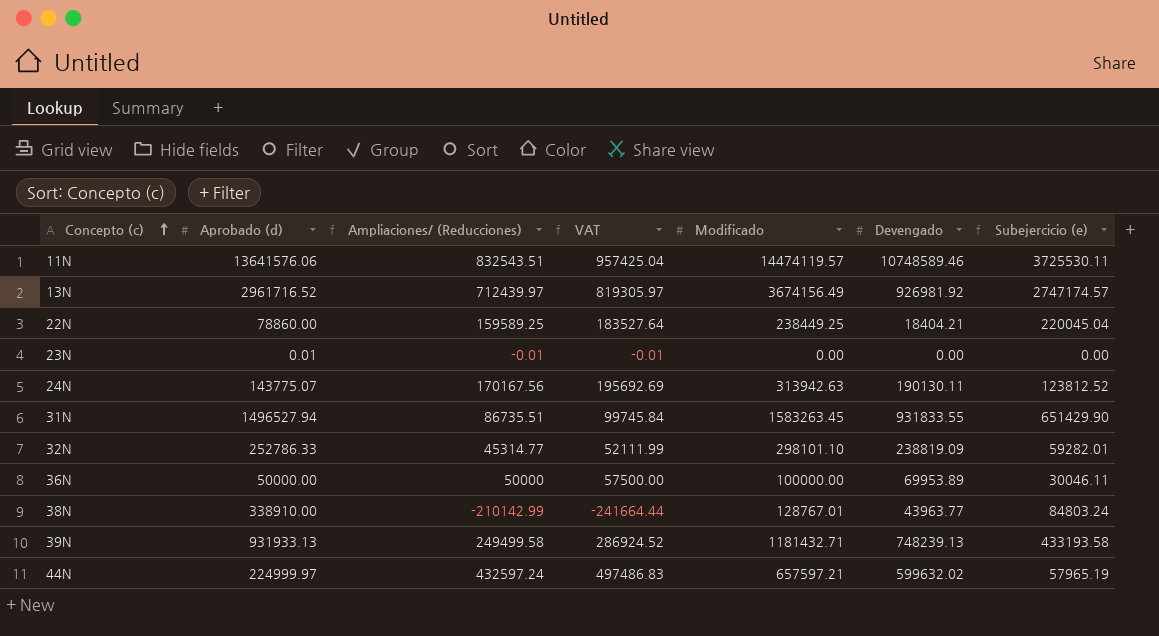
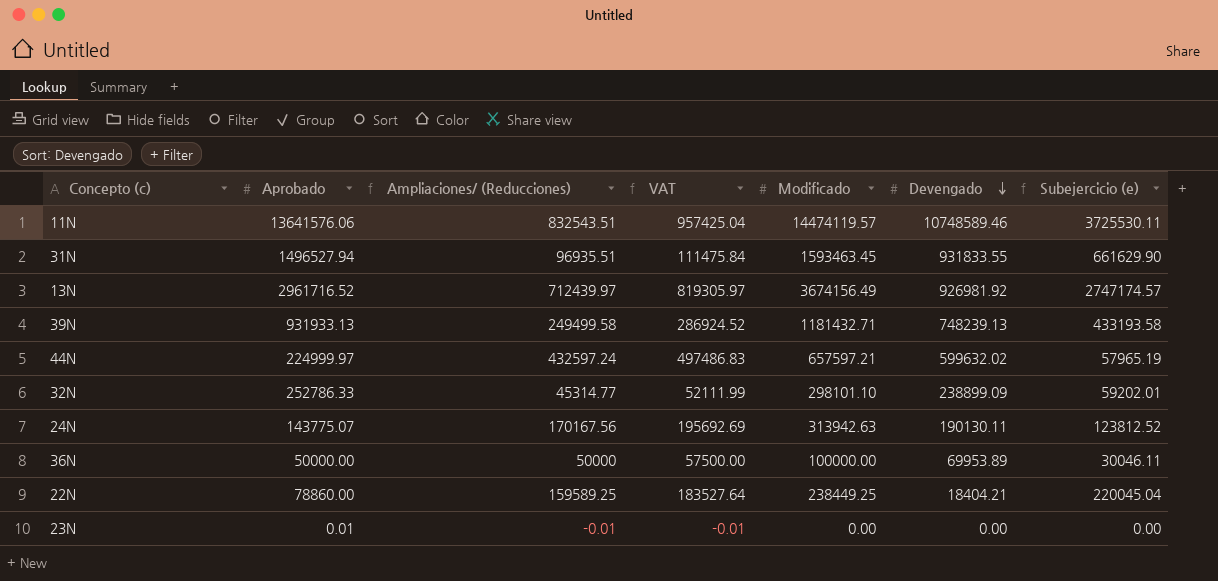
row order: Concepto (c) ascending -> Devengado descending
column name: Aprobado (d) -> Aprobado
row 38N: 338910.00 | -210142.99 | -241664.44 | 128767.01 | 43963.77 | 84803.24 -> none
31N | Ampliaciones/ (Reducciones): 86735.51 -> 96935.51
31N | VAT: 99745.84 -> 111475.84
31N | Modificado: 1583263.45 -> 1593463.45
31N | Subejercicio (e): 651429.90 -> 661629.90
32N | Devengado: 238819.09 -> 238899.09
32N | Subejercicio (e): 59282.01 -> 59202.01

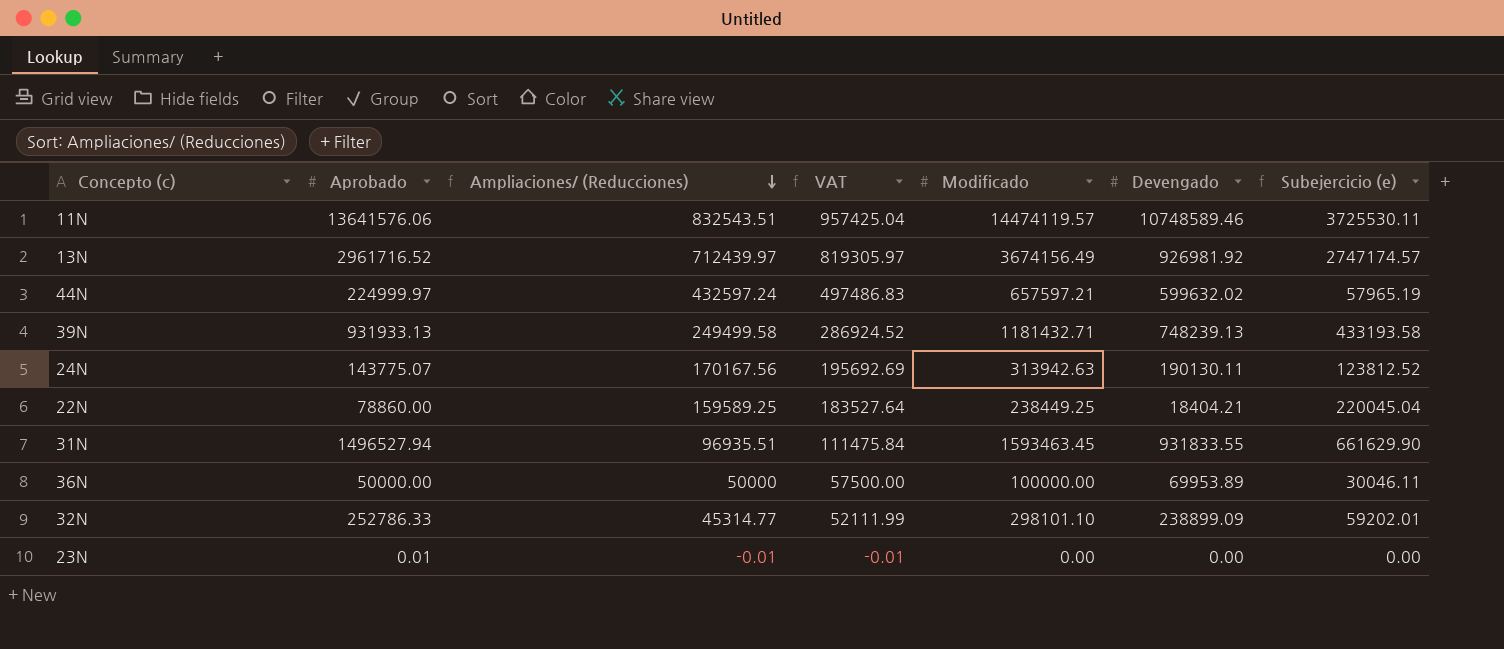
row order: Devengado descending -> Ampliaciones/ (Reducciones) descending

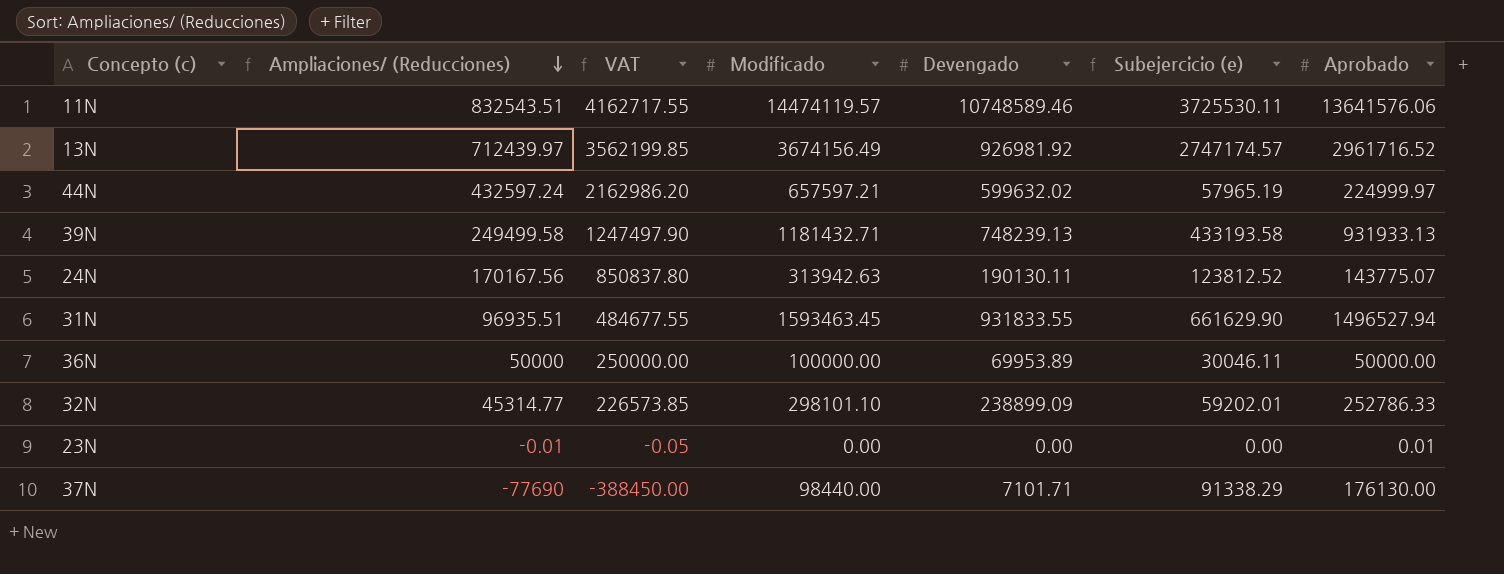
column VAT | formula: [Ampliaciones/ (Reducciones)] * 1.15 -> [Ampliaciones/ (Reducciones)] * 5
column Aprobado | position: 2 -> 7
row 22N: 78860.00 | 159589.25 | 183527.64 | 238449.25 | 18404.21 | 220045.04 -> none
row 37N: none -> -77690 | -388450.00 | 98440.00 | 7101.71 | 91338.29 | 176130.00

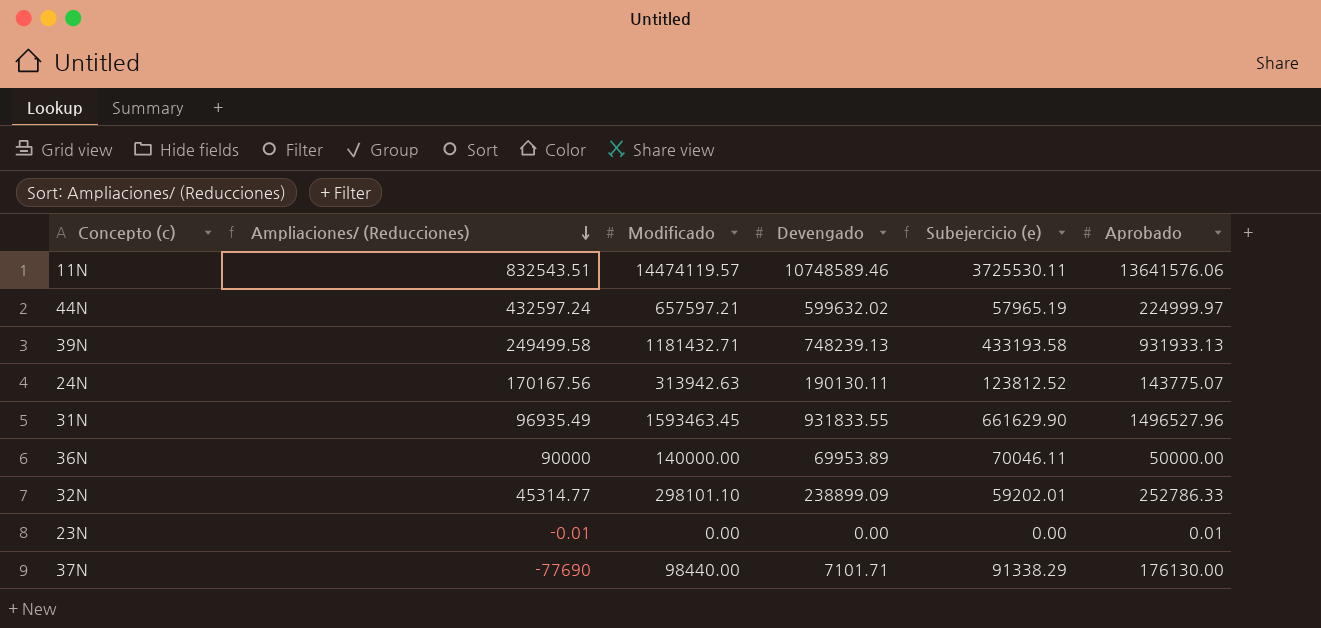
column VAT | formula: [Ampliaciones/ (Reducciones)] * 5 -> none
row 13N: 712439.97 | 3562199.85 | 3674156.49 | 926981.92 | 2747174.57 | 2961716.52 -> none
31N | Ampliaciones/ (Reducciones): 96935.51 -> 96935.49
31N | Aprobado: 1496527.94 -> 1496527.96
36N | Ampliaciones/ (Reducciones): 50000 -> 90000
36N | Modificado: 100000.00 -> 140000.00
36N | Subejercicio (e): 30046.11 -> 70046.11

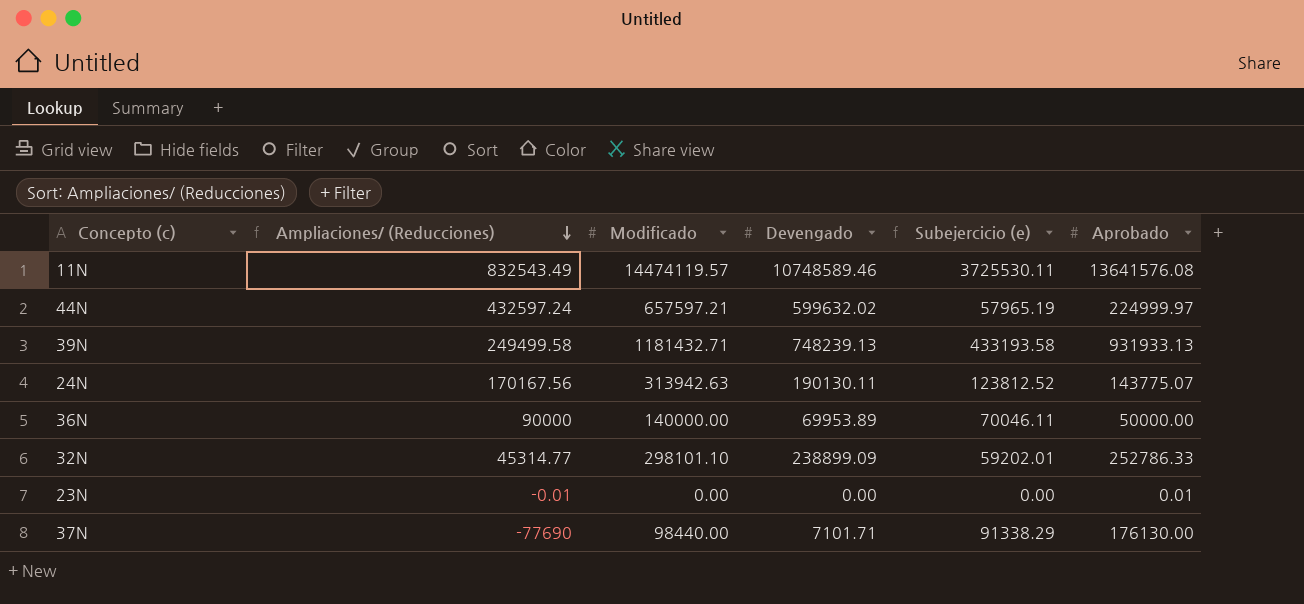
row 31N: 96935.49 | 1593463.45 | 931833.55 | 661629.90 | 1496527.96 -> none
11N | Ampliaciones/ (Reducciones): 832543.51 -> 832543.49
11N | Aprobado: 13641576.06 -> 13641576.08

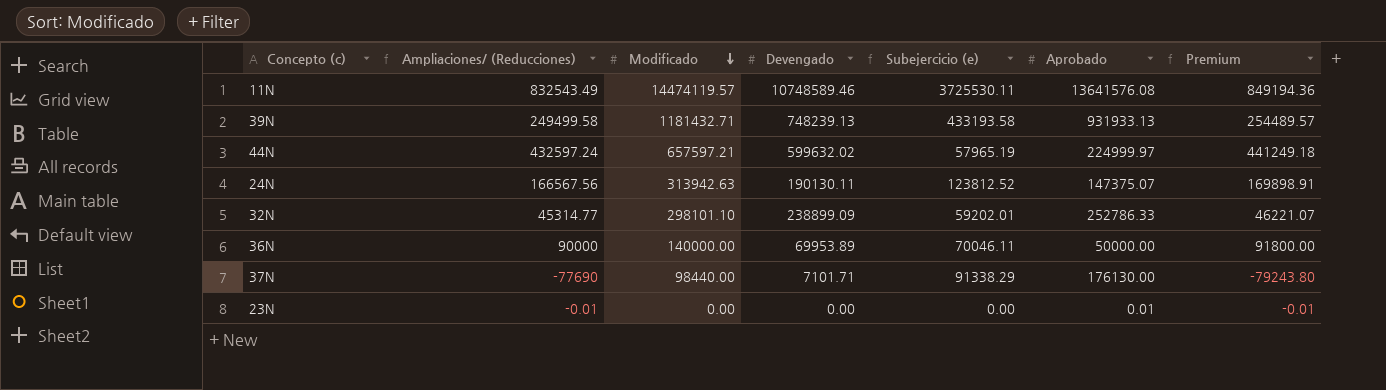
row order: Ampliaciones/ (Reducciones) descending -> Modificado descending
column Premium | formula: none -> [Ampliaciones/ (Reducciones)] * 1.02
24N | Ampliaciones/ (Reducciones): 170167.56 -> 166567.56
24N | Aprobado: 143775.07 -> 147375.07

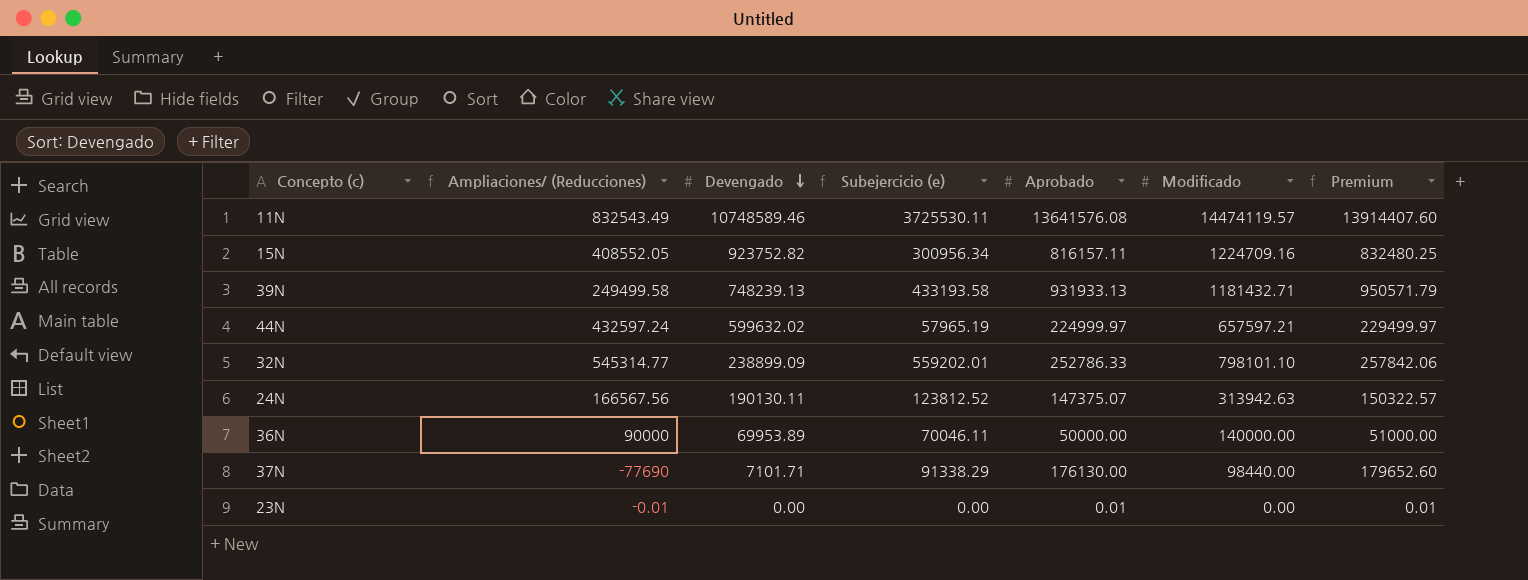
row order: Modificado descending -> Devengado descending
column Modificado | position: 3 -> 6
column Premium | formula: [Ampliaciones/ (Reducciones)] * 1.02 -> [Aprobado] * 1.02
row 15N: none -> 408552.05 | 923752.82 | 300956.34 | 816157.11 | 1224709.16 | 832480.25
32N | Ampliaciones/ (Reducciones): 45314.77 -> 545314.77
32N | Subejercicio (e): 59202.01 -> 559202.01
32N | Modificado: 298101.10 -> 798101.10

